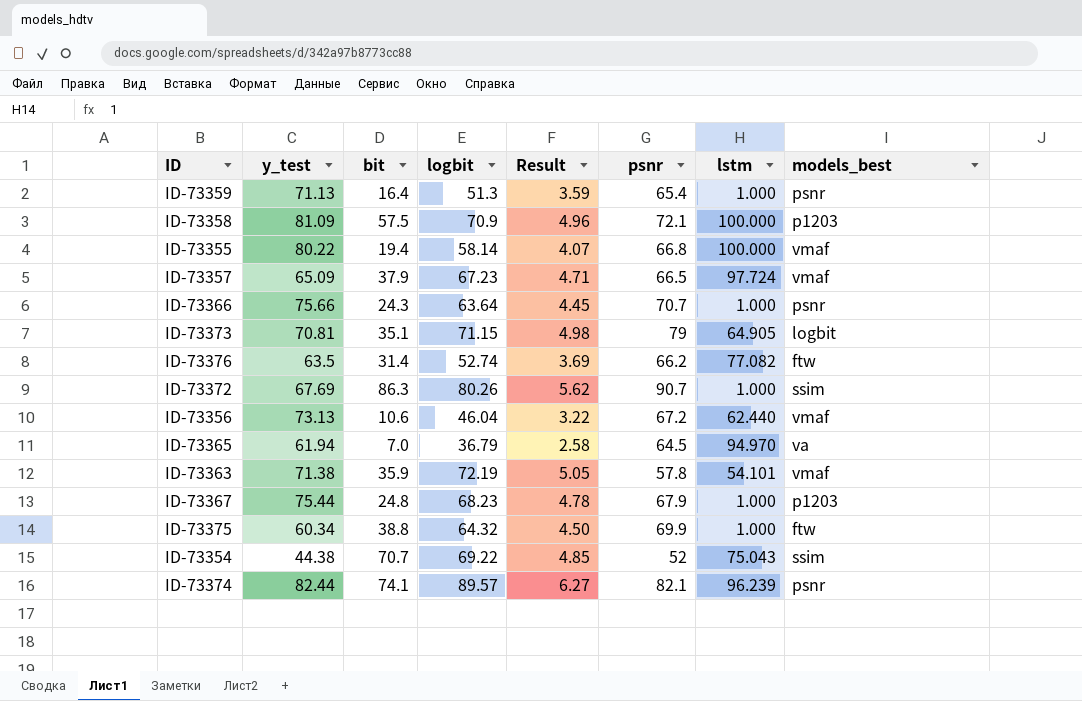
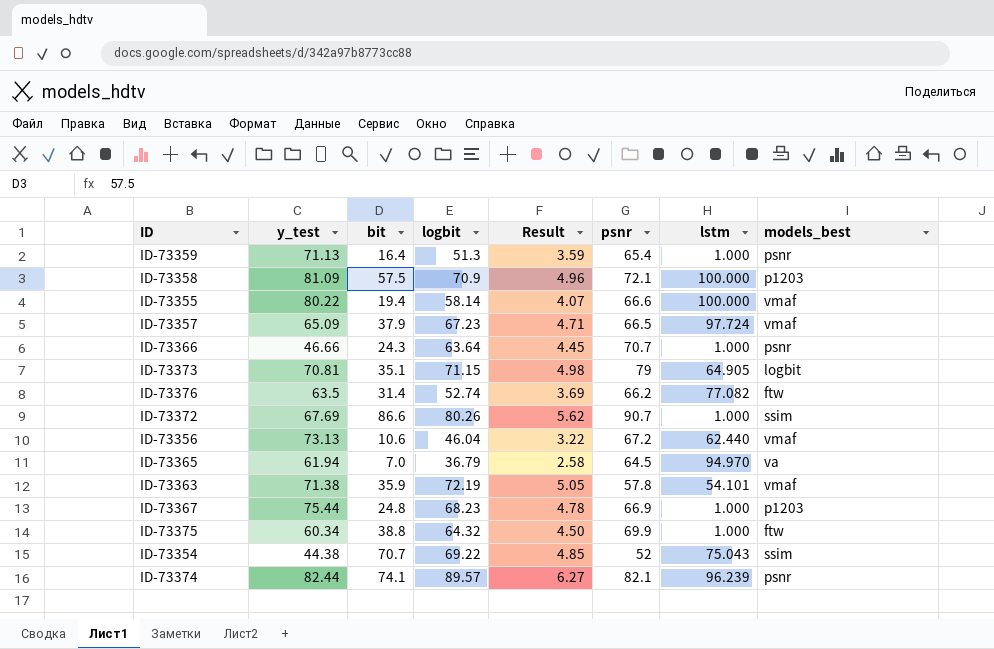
ID-73355 | psnr: 66.8 -> 66.6
ID-73366 | y_test: 75.66 -> 46.66
ID-73372 | bit: 86.3 -> 86.6
ID-73367 | psnr: 67.9 -> 66.9

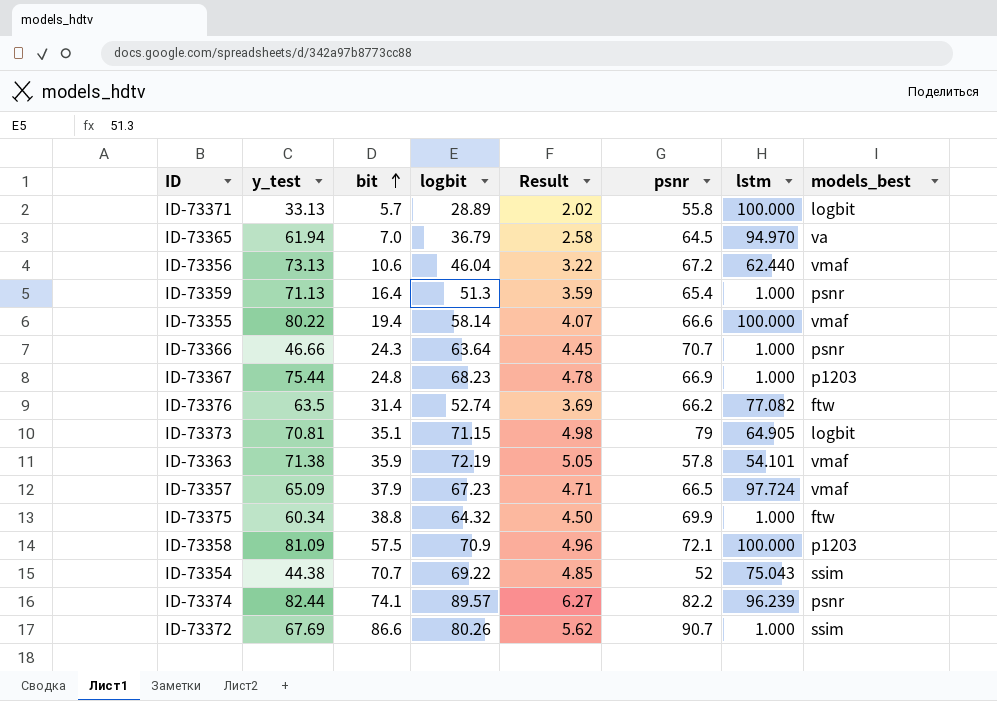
row order: none -> bit ascending
row ID-73371: none -> 33.13 | 5.7 | 28.89 | 2.02 | 55.8 | 100.000 | logbit
ID-73374 | psnr: 82.1 -> 82.2

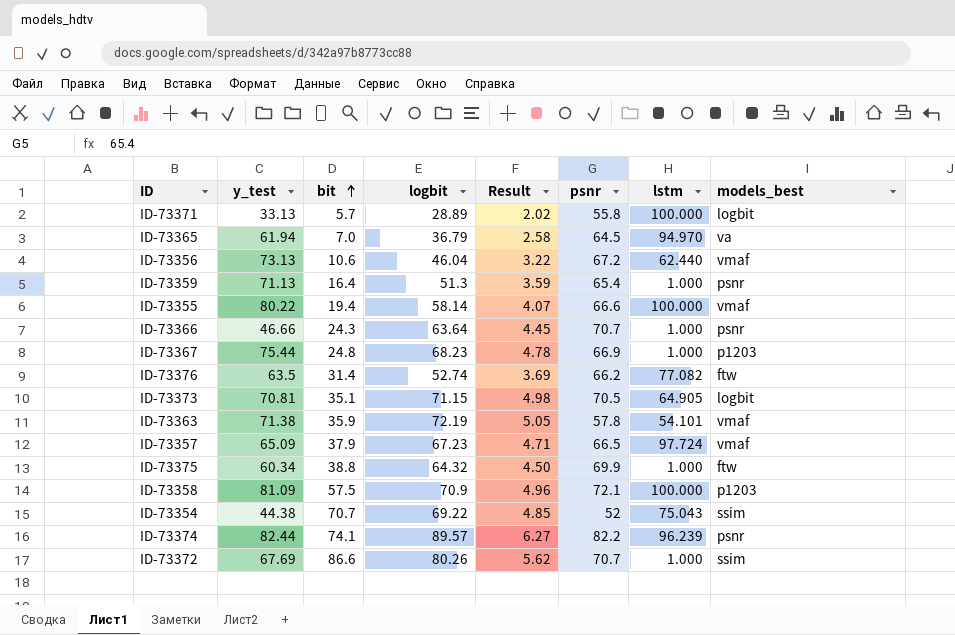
ID-73373 | psnr: 79 -> 70.5
ID-73372 | psnr: 90.7 -> 70.7

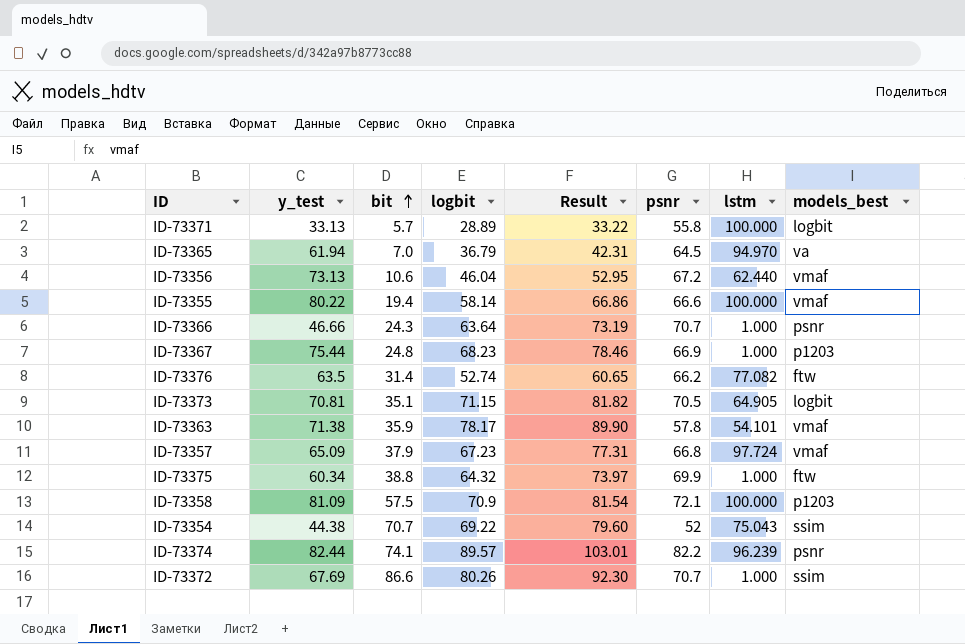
column Result | formula: [logbit] * 0.07 -> [logbit] * 1.15
row ID-73359: 71.13 | 16.4 | 51.3 | 3.59 | 65.4 | 1.000 | psnr -> none
ID-73363 | logbit: 72.19 -> 78.17
ID-73357 | psnr: 66.5 -> 66.8

